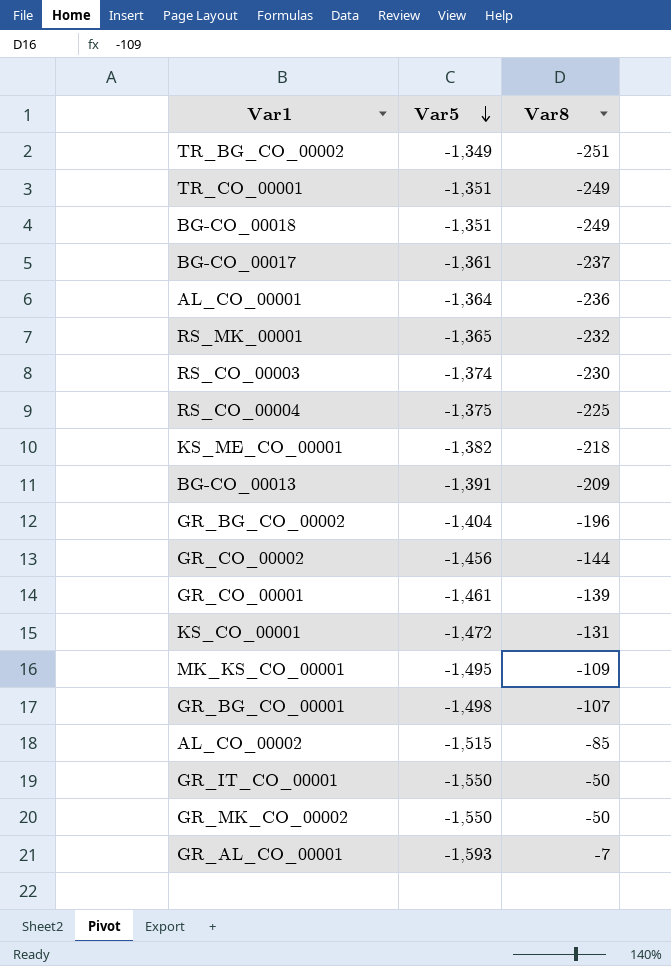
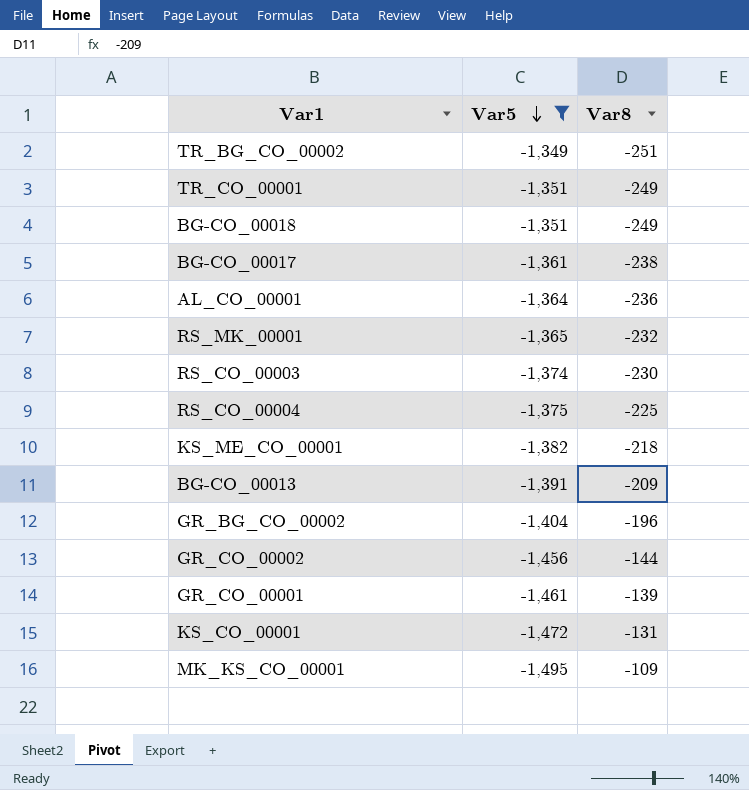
filter: none -> Var5 >= -1,495
BG-CO_00017 | Var8: -237 -> -238

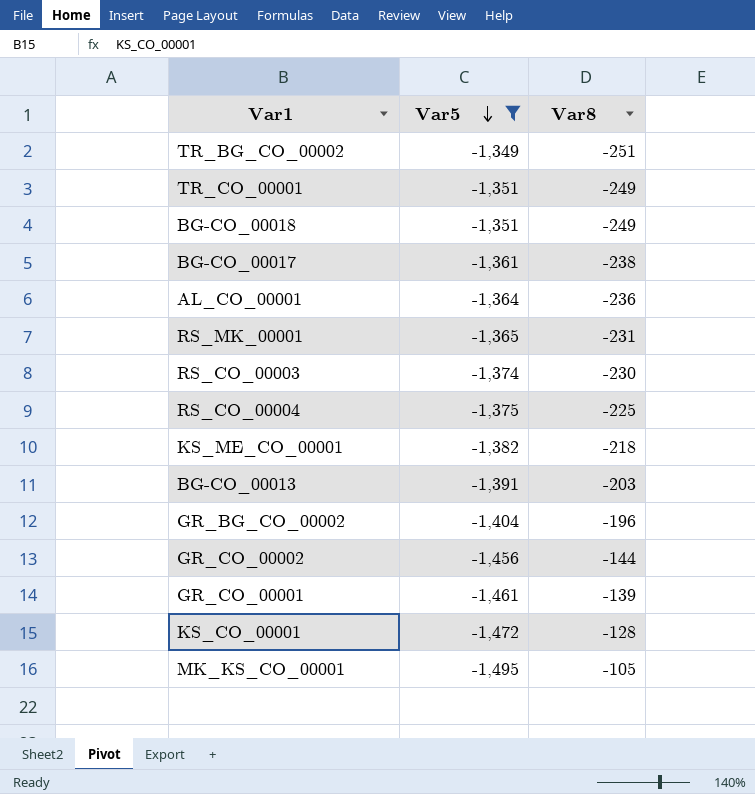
RS_MK_00001 | Var8: -232 -> -231
BG-CO_00013 | Var8: -209 -> -203
KS_CO_00001 | Var8: -131 -> -128
MK_KS_CO_00001 | Var8: -109 -> -105

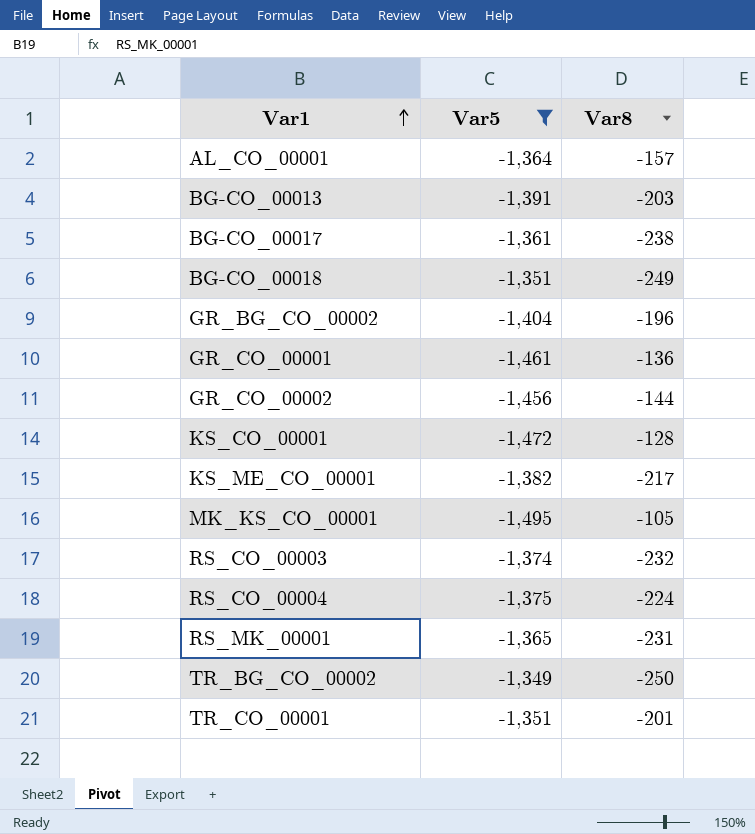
row order: Var5 descending -> Var1 ascending
AL_CO_00001 | Var8: -236 -> -157
GR_CO_00001 | Var8: -139 -> -136
KS_ME_CO_00001 | Var8: -218 -> -217
RS_CO_00003 | Var8: -230 -> -232
RS_CO_00004 | Var8: -225 -> -224
TR_BG_CO_00002 | Var8: -251 -> -250
TR_CO_00001 | Var8: -249 -> -201

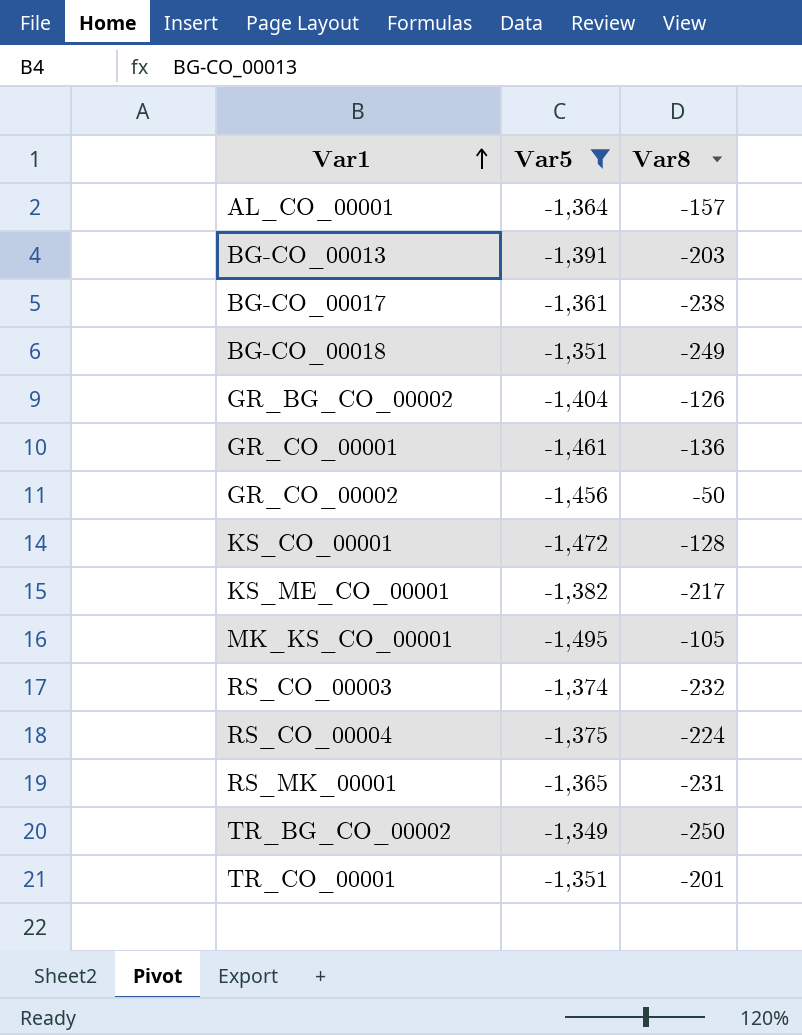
GR_BG_CO_00002 | Var8: -196 -> -126
GR_CO_00002 | Var8: -144 -> -50

